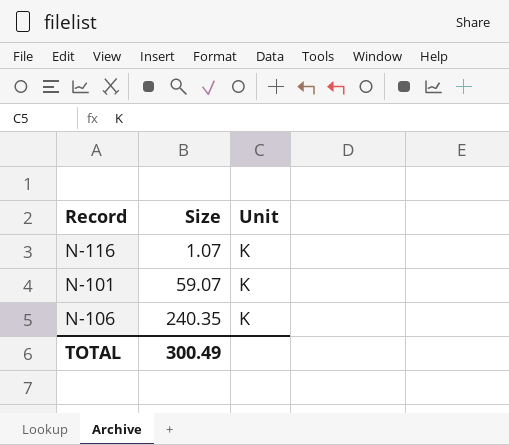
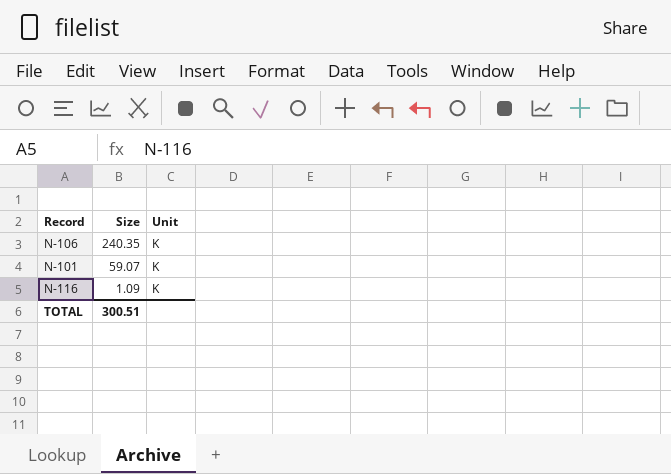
row order: Size ascending -> Size descending
N-116 | Size: 1.07 -> 1.09
TOTAL | Size: 300.49 -> 300.51

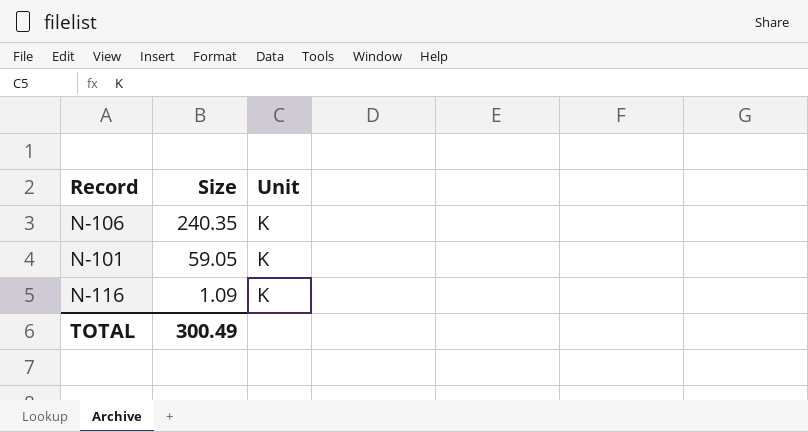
N-101 | Size: 59.07 -> 59.05
TOTAL | Size: 300.51 -> 300.49

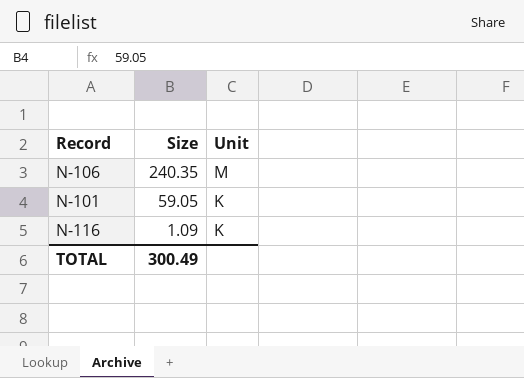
N-106 | Unit: K -> M

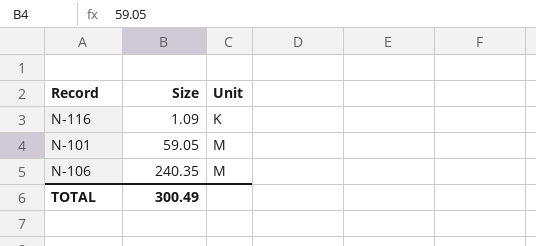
row order: Size descending -> Size ascending
N-101 | Unit: K -> M

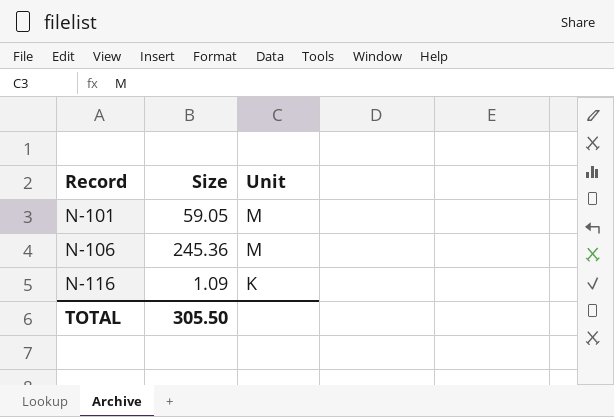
row order: Size ascending -> Record ascending
N-106 | Size: 240.35 -> 245.36
TOTAL | Size: 300.49 -> 305.50

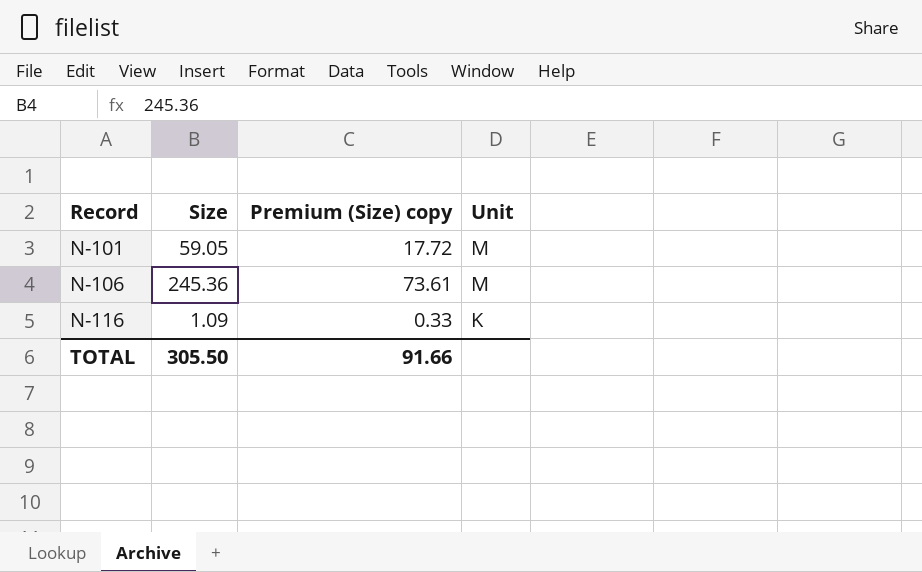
column Premium (Size) copy | formula: none -> [Size] * 0.3

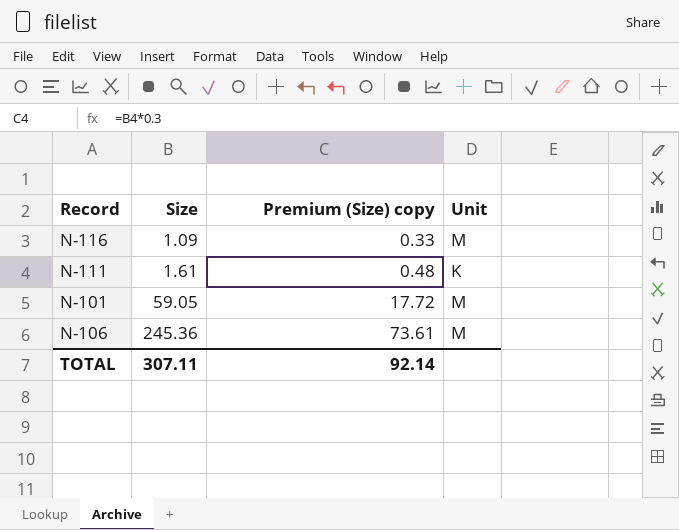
row order: Record ascending -> Size ascending
N-116 | Unit: K -> M
row N-111: none -> 1.61 | 0.48 | K
TOTAL | Size: 305.50 -> 307.11
TOTAL | Premium (Size) copy: 91.66 -> 92.14

